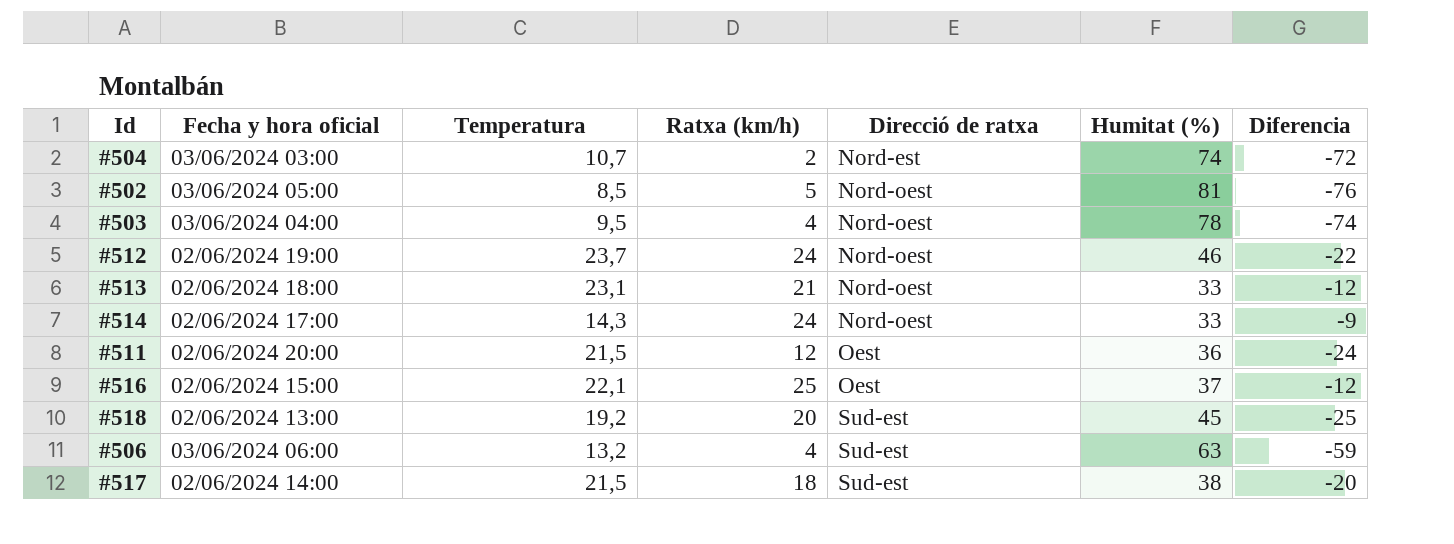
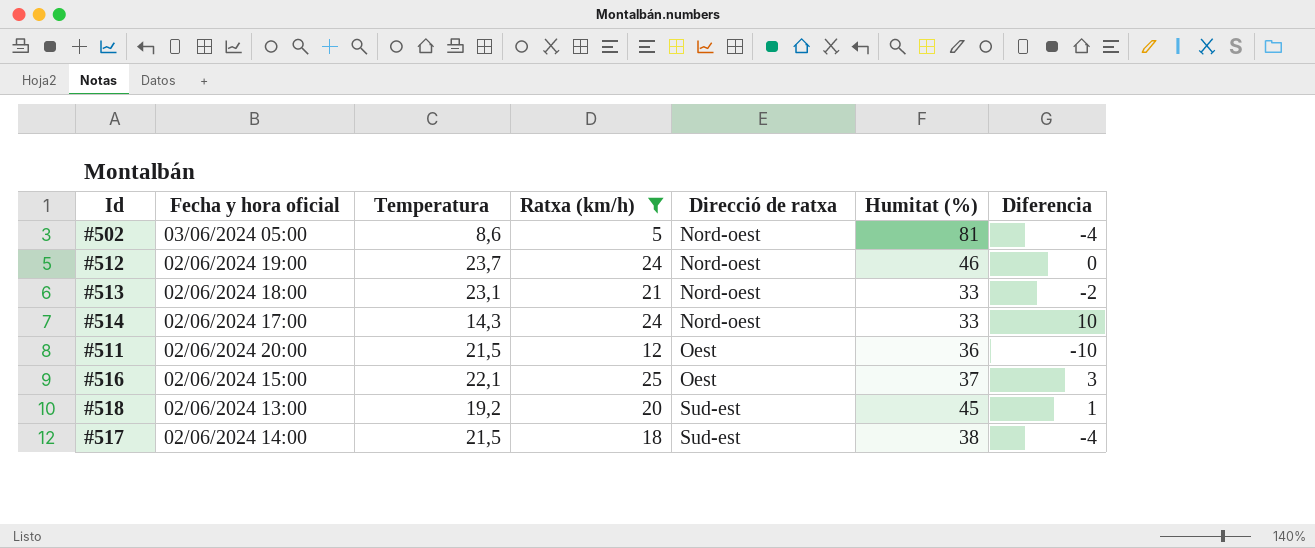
filter: none -> Ratxa (km/h) >= 5
column Diferencia | formula: [Ratxa (km/h)] - [Humitat (%)] -> [Ratxa (km/h)] - [Temperatura]
#502 | Temperatura: 8,5 -> 8,6

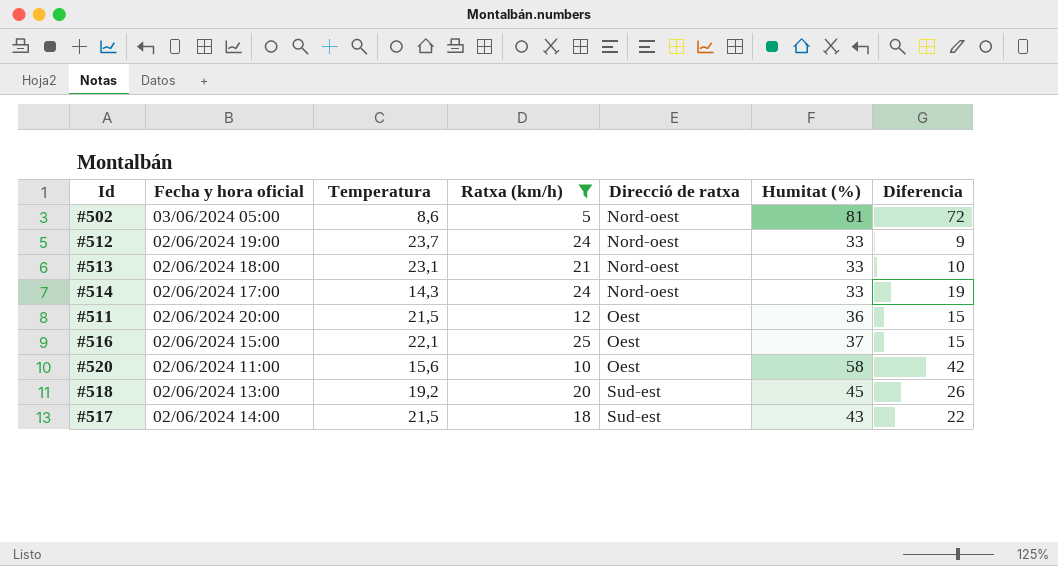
column Diferencia | formula: [Ratxa (km/h)] - [Temperatura] -> [Humitat (%)] - [Temperatura]
#512 | Humitat (%): 46 -> 33
row #520: none -> 02/06/2024 11:00 | 15,6 | 10 | Oest | 58 | 42
#517 | Humitat (%): 38 -> 43

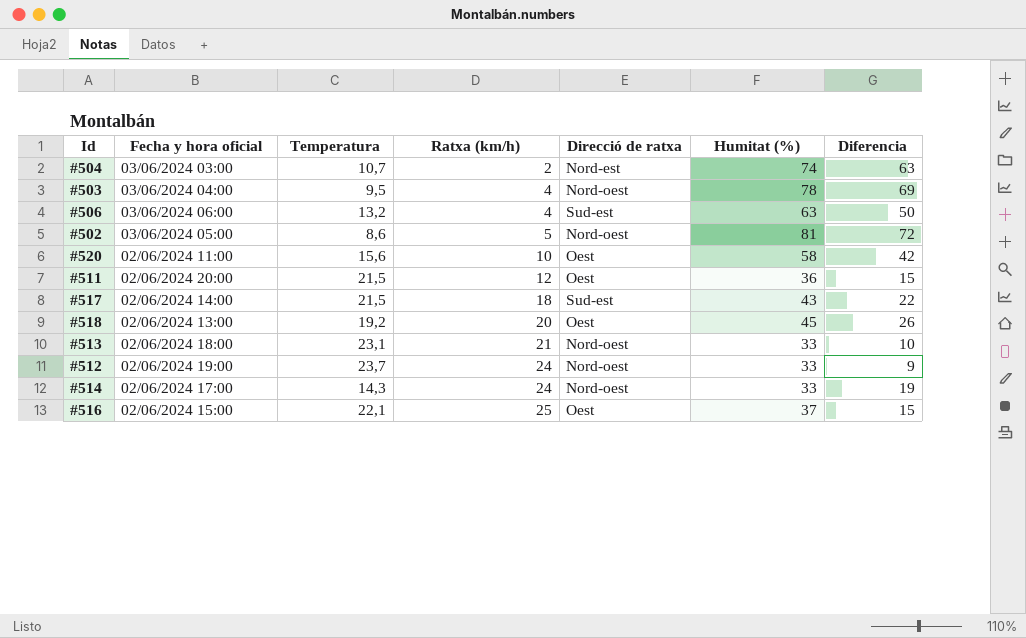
filter: Ratxa (km/h) >= 5 -> none
row order: Direcció de ratxa ascending -> Ratxa (km/h) ascending
#518 | Direcció de ratxa: Sud-est -> Oest

